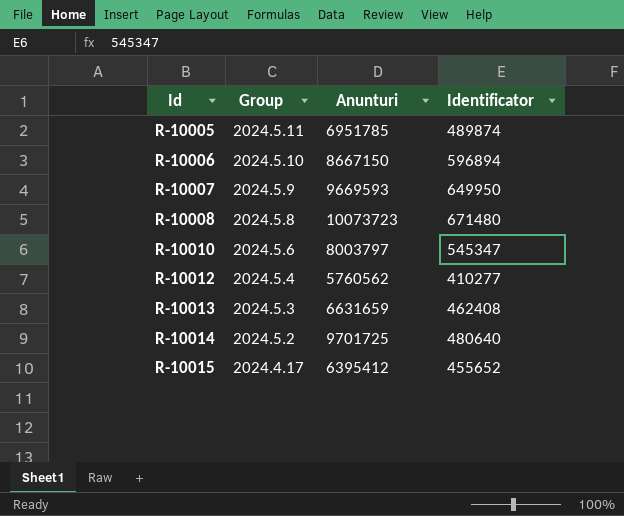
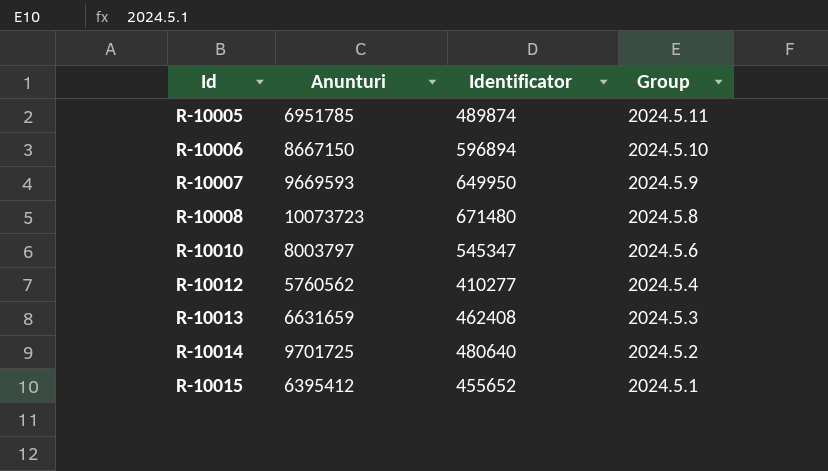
column Group | position: 2 -> 4
R-10015 | Group: 2024.4.17 -> 2024.5.1

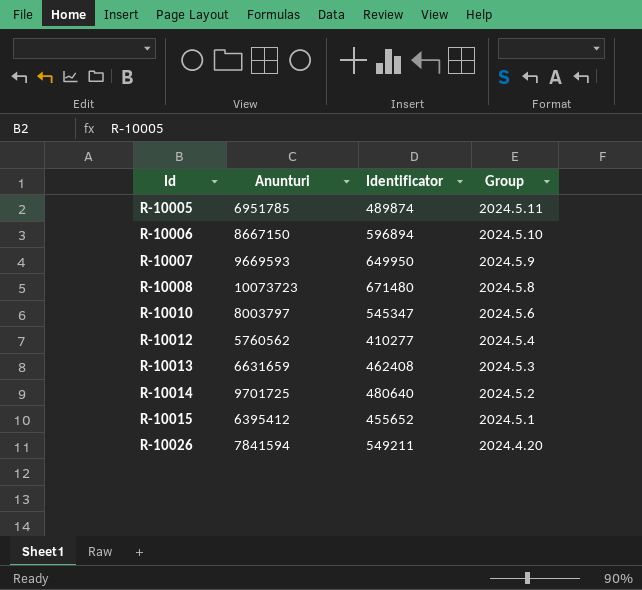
row R-10026: none -> 7841594 | 549211 | 2024.4.20

